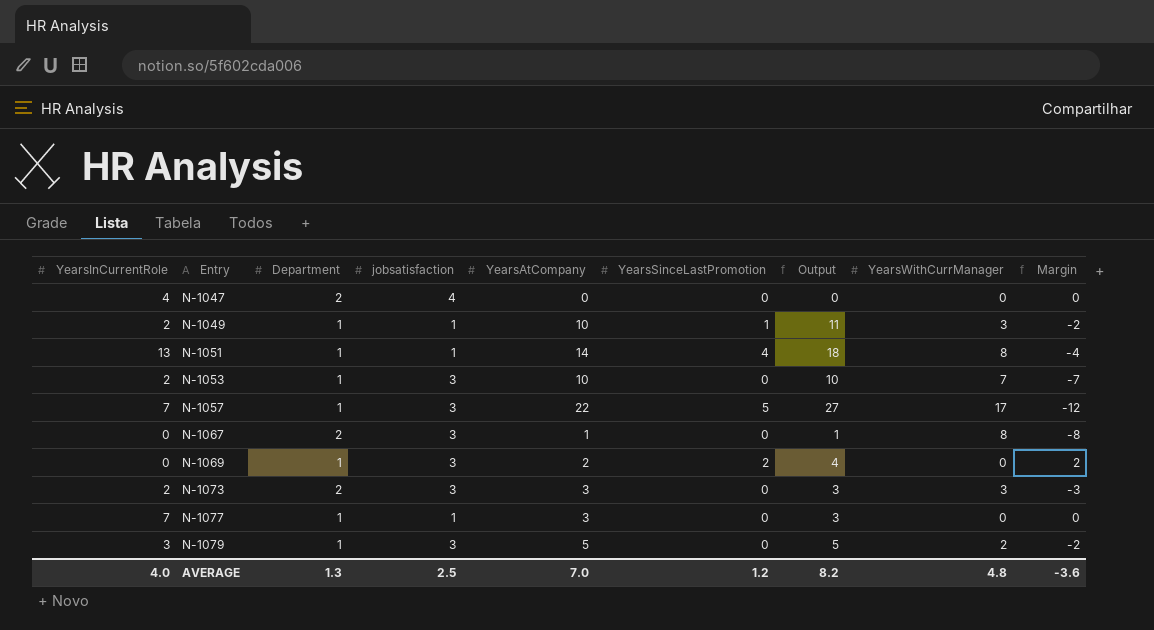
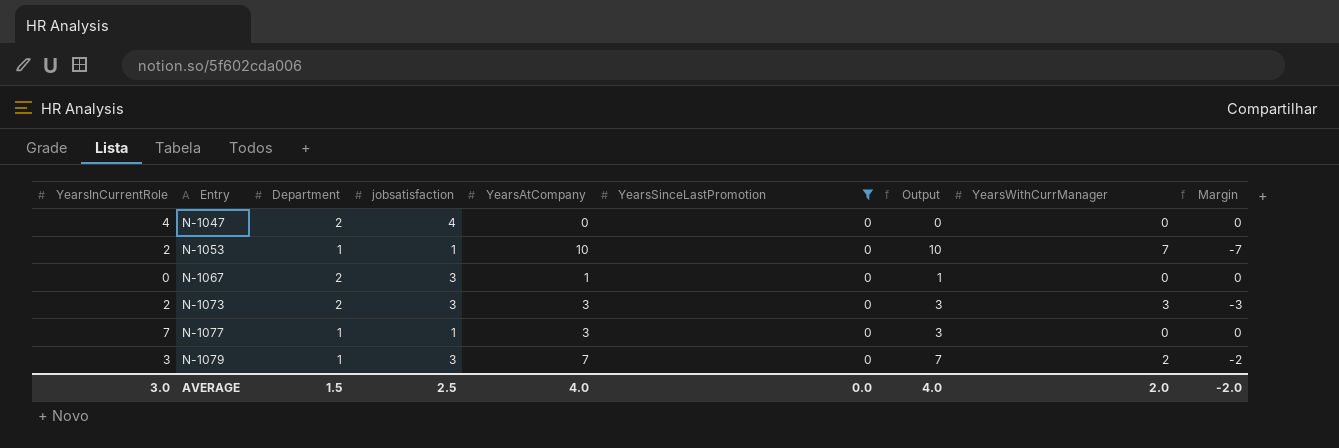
filter: none -> YearsSinceLastPromotion = 0
N-1053 | jobsatisfaction: 3 -> 1
N-1067 | YearsWithCurrManager: 8 -> 0
N-1067 | Margin: -8 -> 0
N-1079 | YearsAtCompany: 5 -> 7
N-1079 | Output: 5 -> 7
AVERAGE | YearsInCurrentRole: 4.0 -> 3.0
AVERAGE | Department: 1.3 -> 1.5
AVERAGE | YearsAtCompany: 7.0 -> 4.0
AVERAGE | YearsSinceLastPromotion: 1.2 -> 0.0
AVERAGE | Output: 8.2 -> 4.0
AVERAGE | YearsWithCurrManager: 4.8 -> 2.0
AVERAGE | Margin: -3.6 -> -2.0

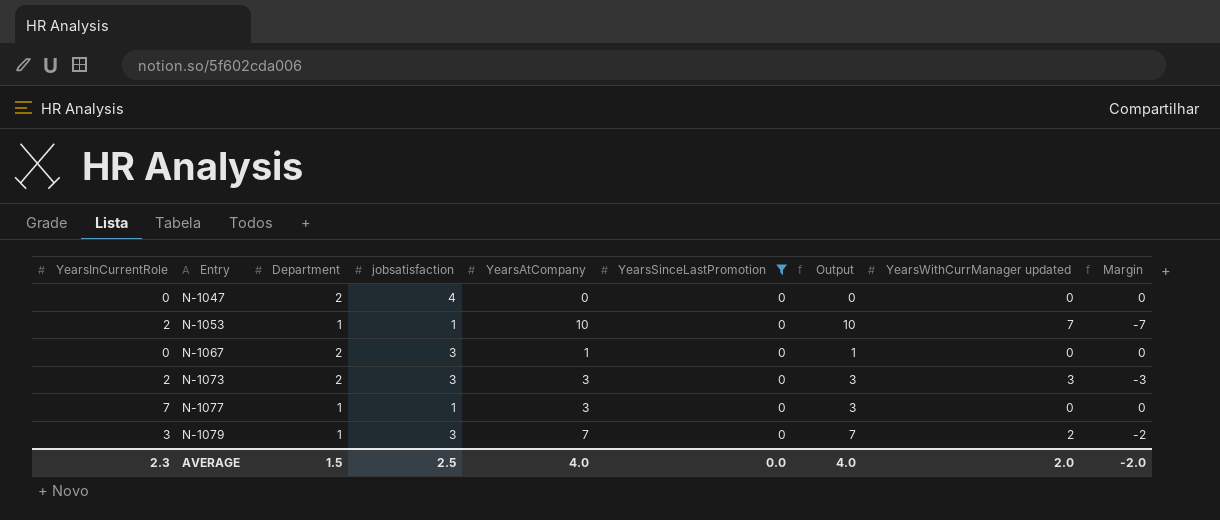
column name: YearsWithCurrManager -> YearsWithCurrManager updated
N-1047 | YearsInCurrentRole: 4 -> 0
AVERAGE | YearsInCurrentRole: 3.0 -> 2.3

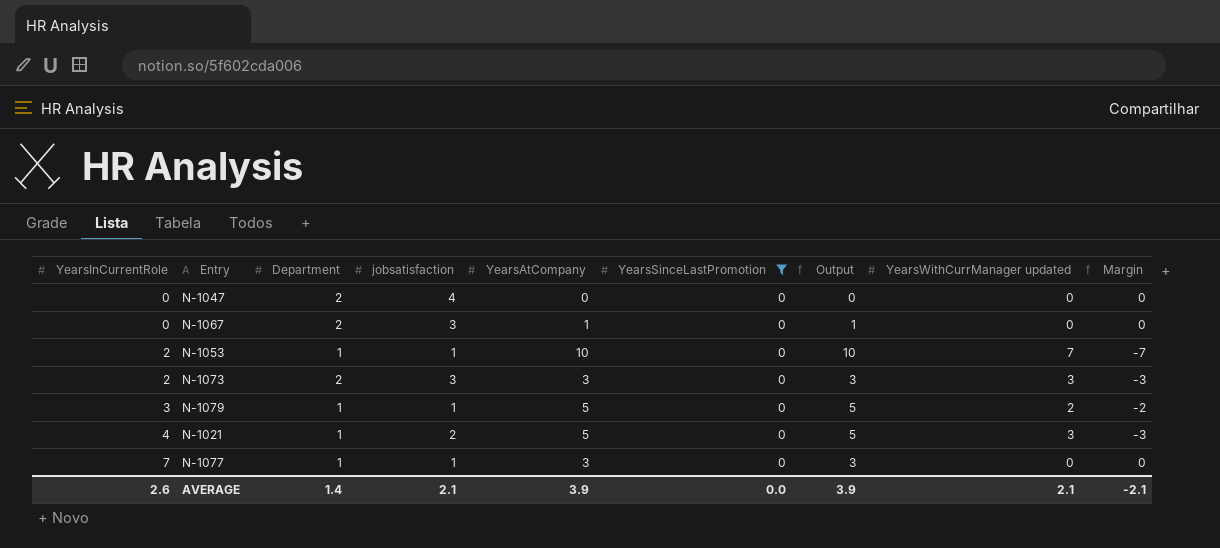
row order: Entry ascending -> YearsInCurrentRole ascending
N-1079 | jobsatisfaction: 3 -> 1
N-1079 | YearsAtCompany: 7 -> 5
N-1079 | Output: 7 -> 5
row N-1021: none -> 4 | 1 | 2 | 5 | 0 | 5 | 3 | -3
AVERAGE | YearsInCurrentRole: 2.3 -> 2.6
AVERAGE | Department: 1.5 -> 1.4
AVERAGE | jobsatisfaction: 2.5 -> 2.1
AVERAGE | YearsAtCompany: 4.0 -> 3.9
AVERAGE | Output: 4.0 -> 3.9
AVERAGE | YearsWithCurrManager updated: 2.0 -> 2.1
AVERAGE | Margin: -2.0 -> -2.1

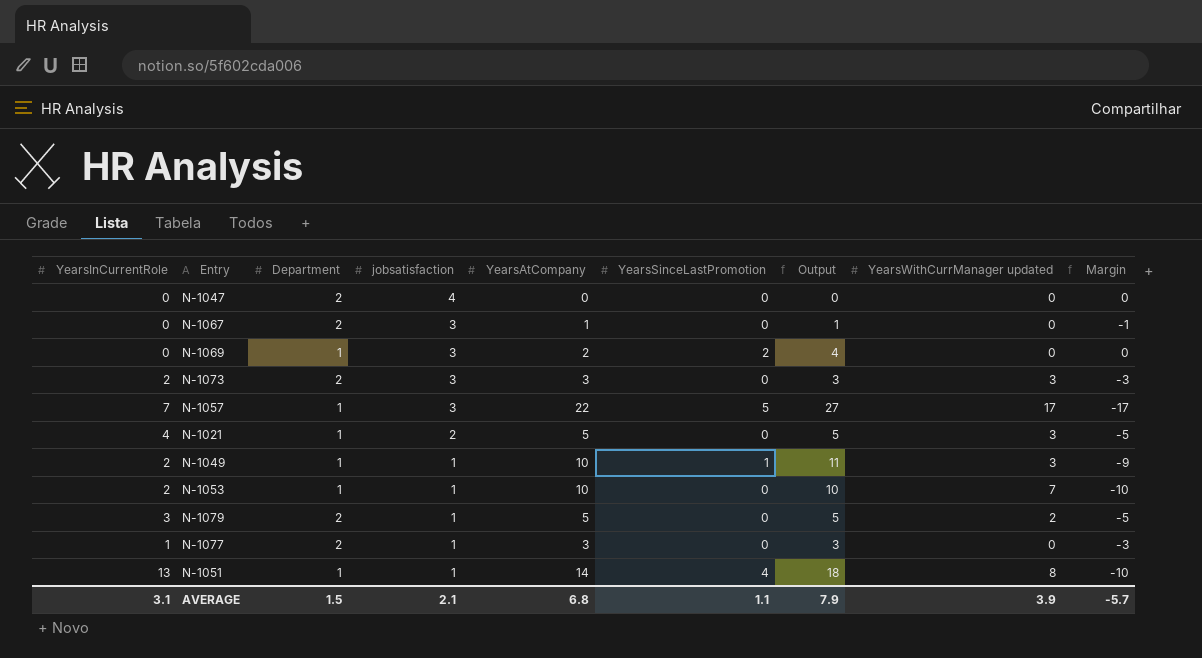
filter: YearsSinceLastPromotion = 0 -> none
row order: YearsInCurrentRole ascending -> jobsatisfaction descending
column Margin | formula: [YearsSinceLastPromotion] - [YearsWithCurrManager updated] -> [YearsSinceLastPromotion] - [YearsAtCompany]
N-1079 | Department: 1 -> 2
N-1077 | YearsInCurrentRole: 7 -> 1
N-1077 | Department: 1 -> 2
AVERAGE | YearsInCurrentRole: 2.6 -> 3.1
AVERAGE | Department: 1.4 -> 1.5
AVERAGE | YearsAtCompany: 3.9 -> 6.8
AVERAGE | YearsSinceLastPromotion: 0.0 -> 1.1
AVERAGE | Output: 3.9 -> 7.9
AVERAGE | YearsWithCurrManager updated: 2.1 -> 3.9
AVERAGE | Margin: -2.1 -> -5.7

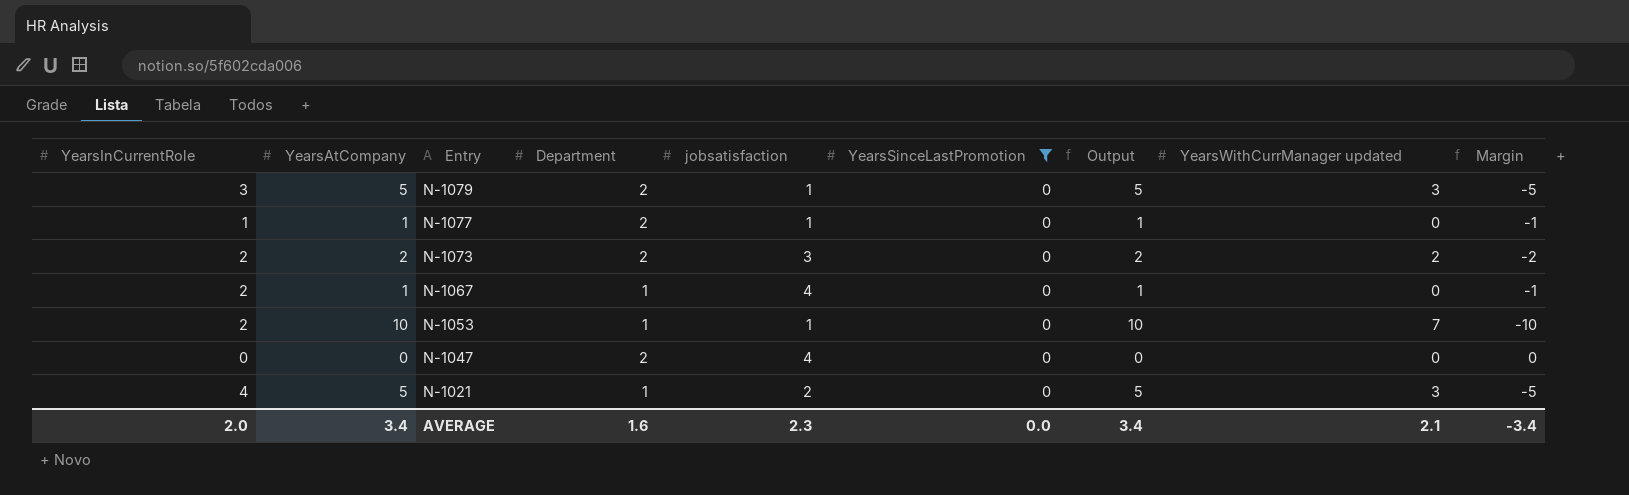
filter: none -> YearsSinceLastPromotion = 0
row order: jobsatisfaction descending -> Entry descending
column YearsAtCompany | position: 5 -> 2
N-1079 | YearsWithCurrManager updated: 2 -> 3
N-1077 | YearsAtCompany: 3 -> 1
N-1077 | Output: 3 -> 1
N-1077 | Margin: -3 -> -1
N-1073 | YearsAtCompany: 3 -> 2
N-1073 | Output: 3 -> 2
N-1073 | YearsWithCurrManager updated: 3 -> 2
N-1073 | Margin: -3 -> -2
N-1067 | YearsInCurrentRole: 0 -> 2
N-1067 | Department: 2 -> 1
N-1067 | jobsatisfaction: 3 -> 4
AVERAGE | YearsInCurrentRole: 3.1 -> 2.0
AVERAGE | YearsAtCompany: 6.8 -> 3.4
AVERAGE | Department: 1.5 -> 1.6
AVERAGE | jobsatisfaction: 2.1 -> 2.3
AVERAGE | YearsSinceLastPromotion: 1.1 -> 0.0
AVERAGE | Output: 7.9 -> 3.4
AVERAGE | YearsWithCurrManager updated: 3.9 -> 2.1
AVERAGE | Margin: -5.7 -> -3.4

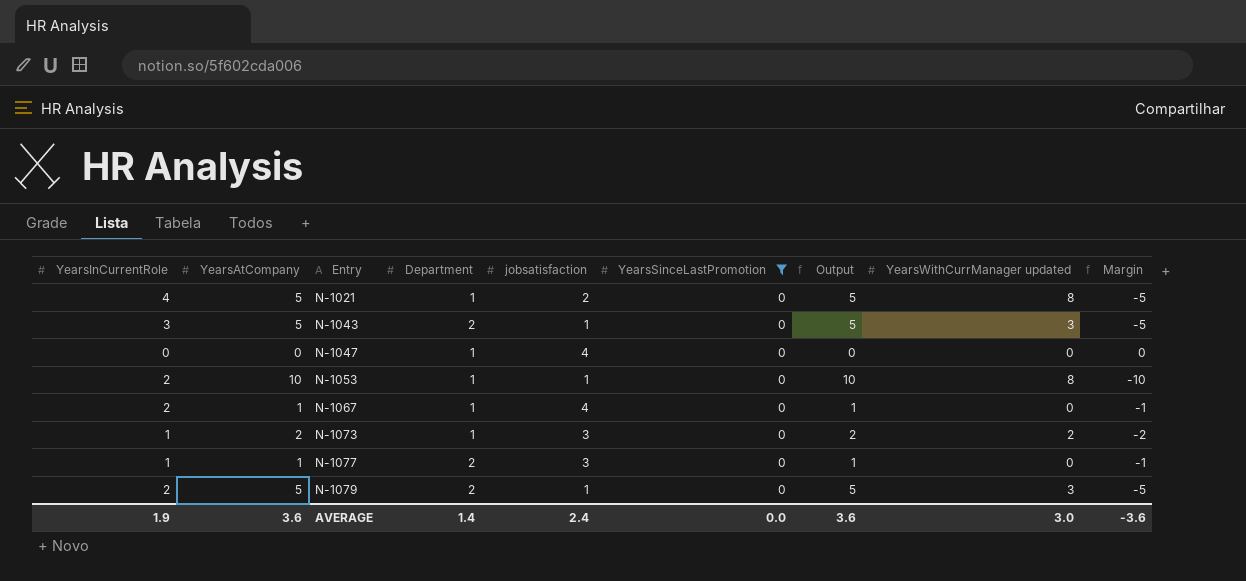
row order: Entry descending -> Entry ascending
N-1021 | YearsWithCurrManager updated: 3 -> 8
row N-1043: none -> 3 | 5 | 2 | 1 | 0 | 5 | 3 | -5
N-1047 | Department: 2 -> 1
N-1053 | YearsWithCurrManager updated: 7 -> 8
N-1073 | YearsInCurrentRole: 2 -> 1
N-1073 | Department: 2 -> 1
N-1077 | jobsatisfaction: 1 -> 3
N-1079 | YearsInCurrentRole: 3 -> 2
AVERAGE | YearsInCurrentRole: 2.0 -> 1.9
AVERAGE | YearsAtCompany: 3.4 -> 3.6
AVERAGE | Department: 1.6 -> 1.4
AVERAGE | jobsatisfaction: 2.3 -> 2.4
AVERAGE | Output: 3.4 -> 3.6
AVERAGE | YearsWithCurrManager updated: 2.1 -> 3.0
AVERAGE | Margin: -3.4 -> -3.6

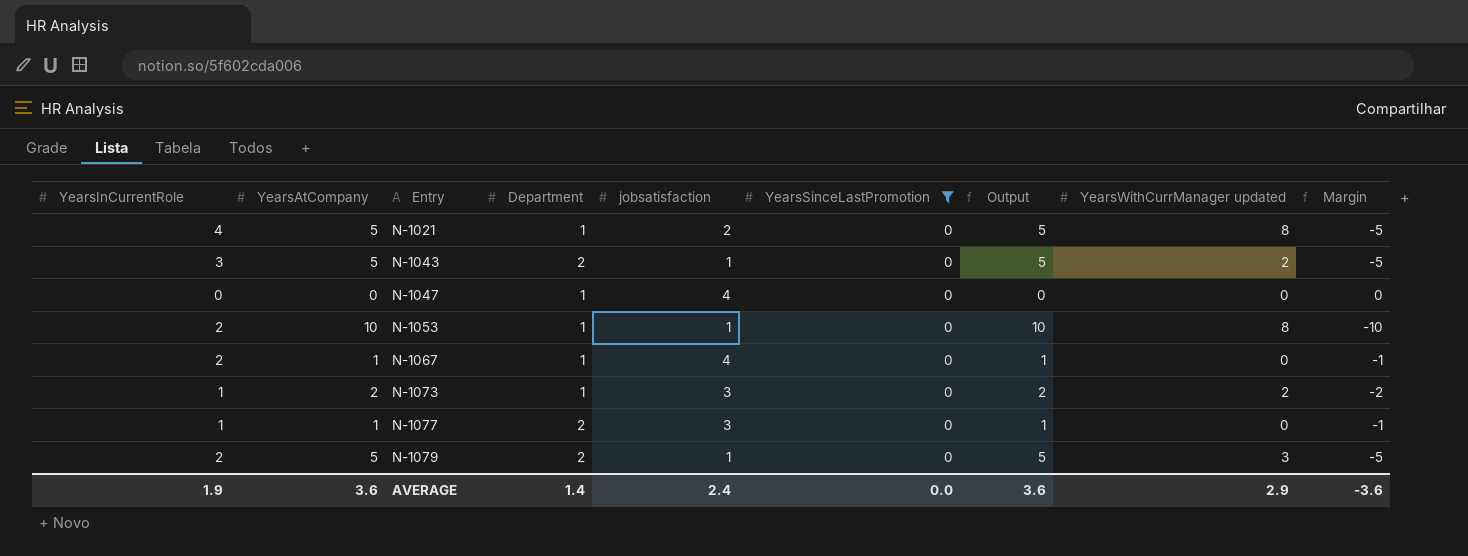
N-1043 | YearsWithCurrManager updated: 3 -> 2
AVERAGE | YearsWithCurrManager updated: 3.0 -> 2.9

